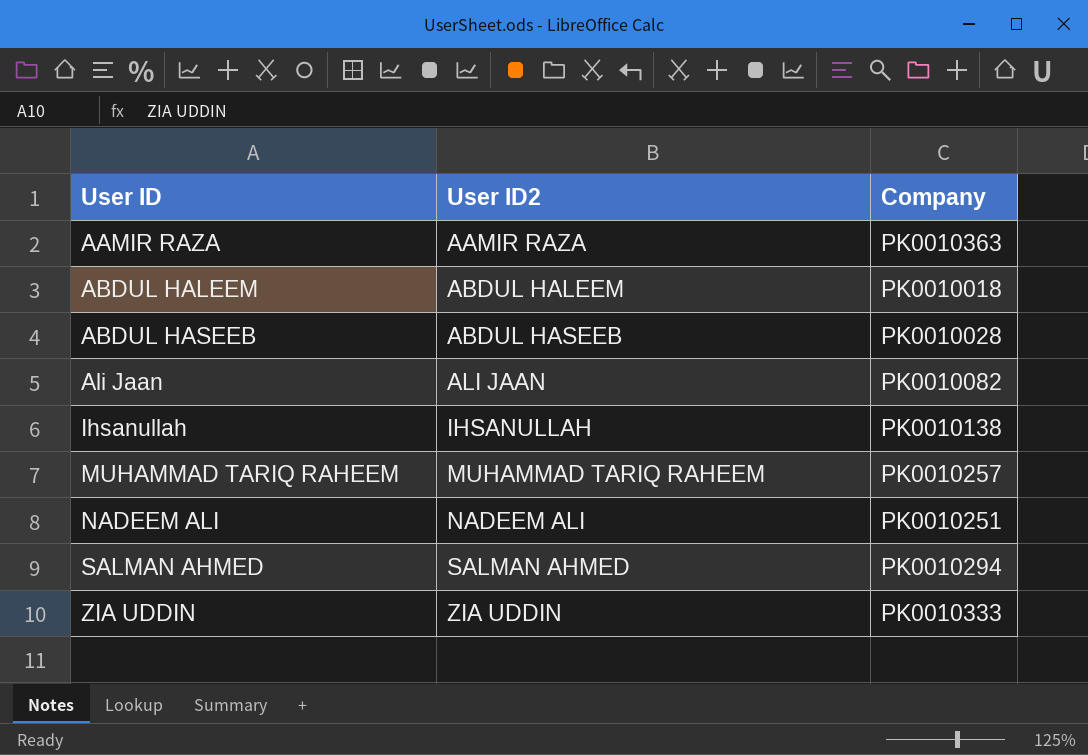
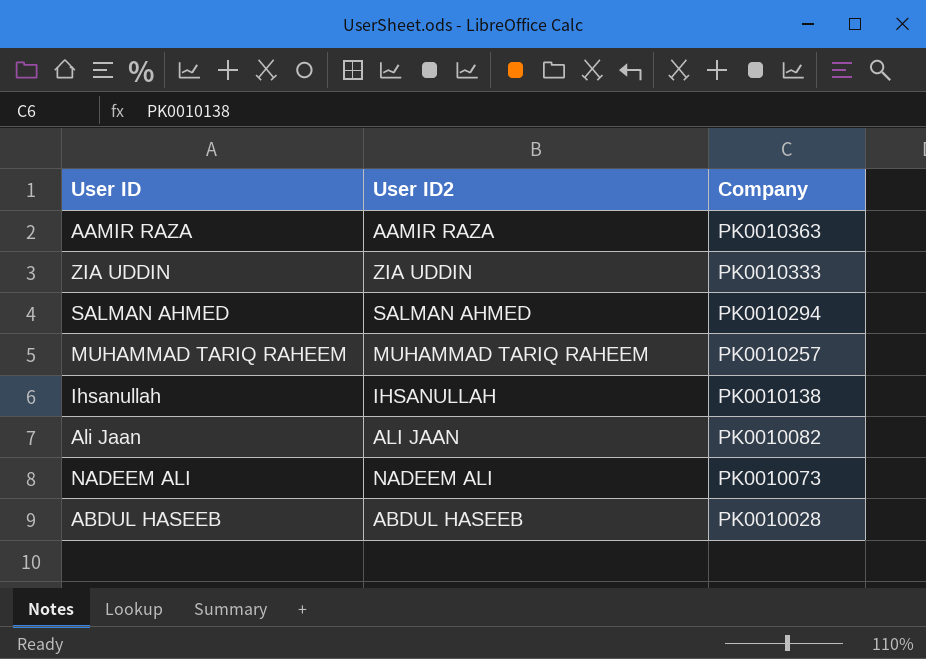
row order: User ID ascending -> Company descending
row ABDUL HALEEM: ABDUL HALEEM | PK0010018 -> none
NADEEM ALI | Company: PK0010251 -> PK0010073

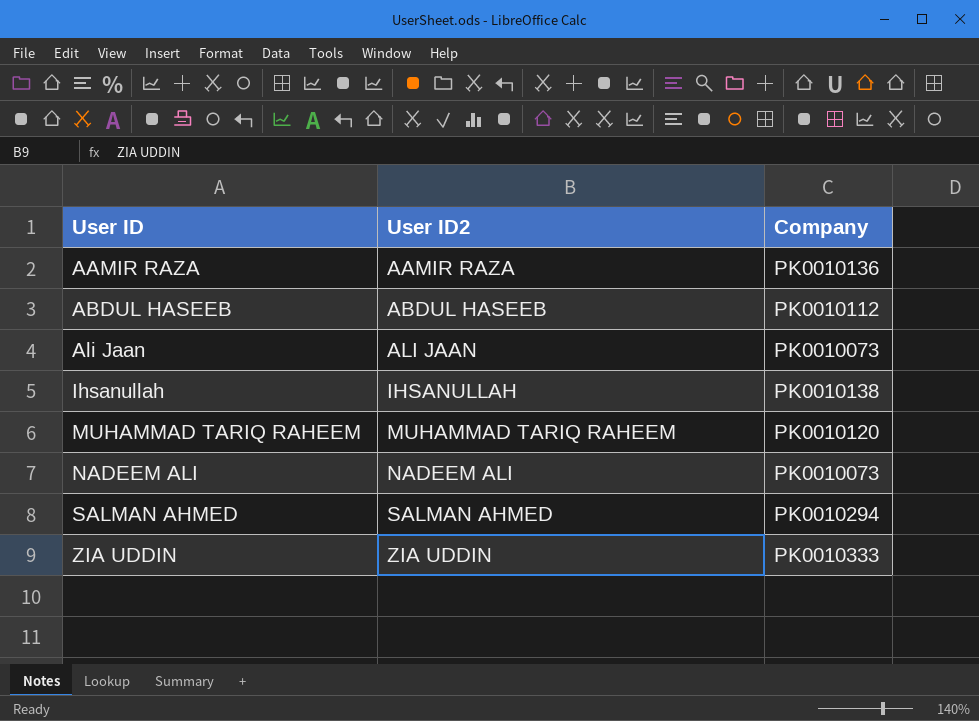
row order: Company descending -> User ID ascending
AAMIR RAZA | Company: PK0010363 -> PK0010136
ABDUL HASEEB | Company: PK0010028 -> PK0010112
Ali Jaan | Company: PK0010082 -> PK0010073
MUHAMMAD TARIQ RAHEEM | Company: PK0010257 -> PK0010120

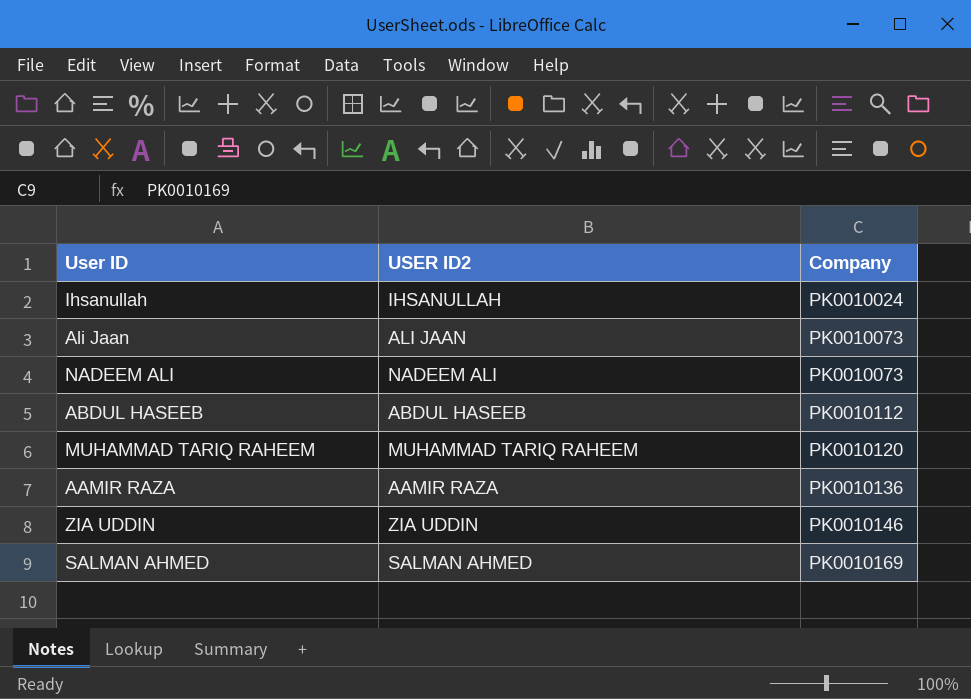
row order: User ID ascending -> Company ascending
column name: User ID2 -> USER ID2
Ihsanullah | Company: PK0010138 -> PK0010024
ZIA UDDIN | Company: PK0010333 -> PK0010146
SALMAN AHMED | Company: PK0010294 -> PK0010169

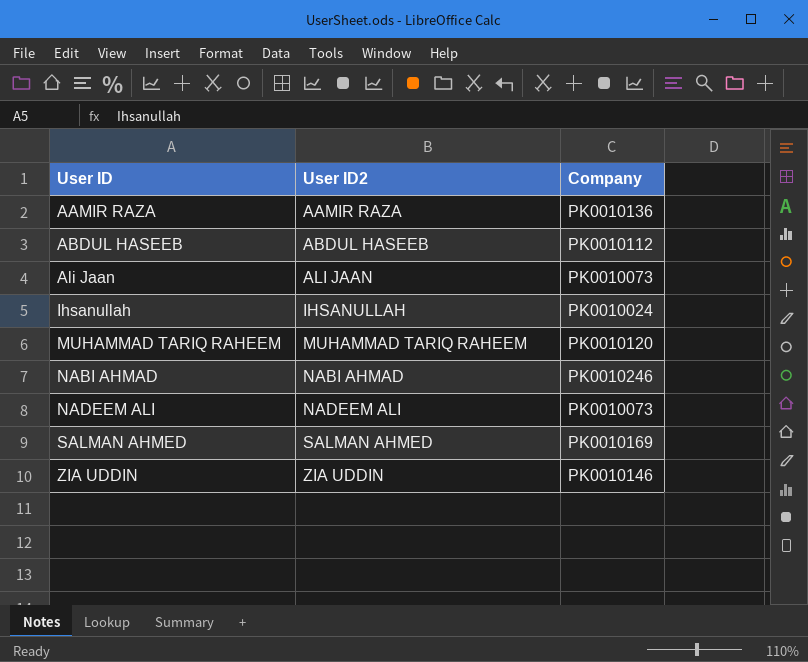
row order: Company ascending -> User ID ascending
column name: USER ID2 -> User ID2
row NABI AHMAD: none -> NABI AHMAD | PK0010246

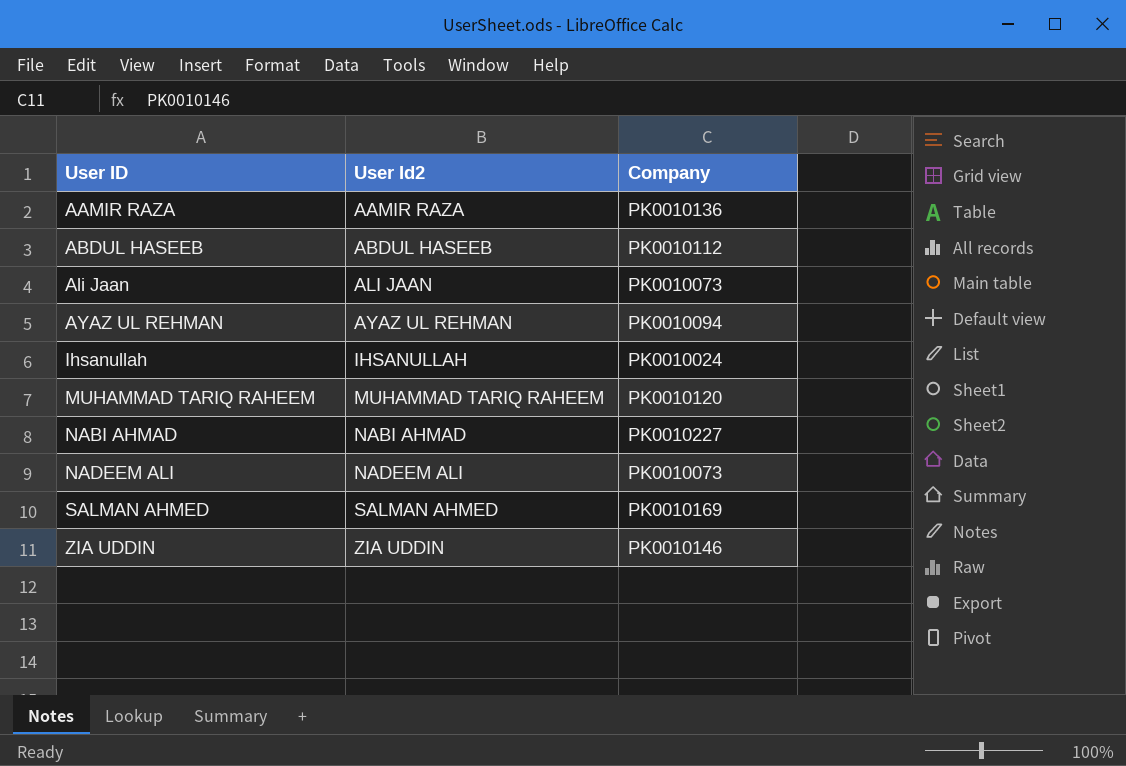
column name: User ID2 -> User Id2
row AYAZ UL REHMAN: none -> AYAZ UL REHMAN | PK0010094
NABI AHMAD | Company: PK0010246 -> PK0010227

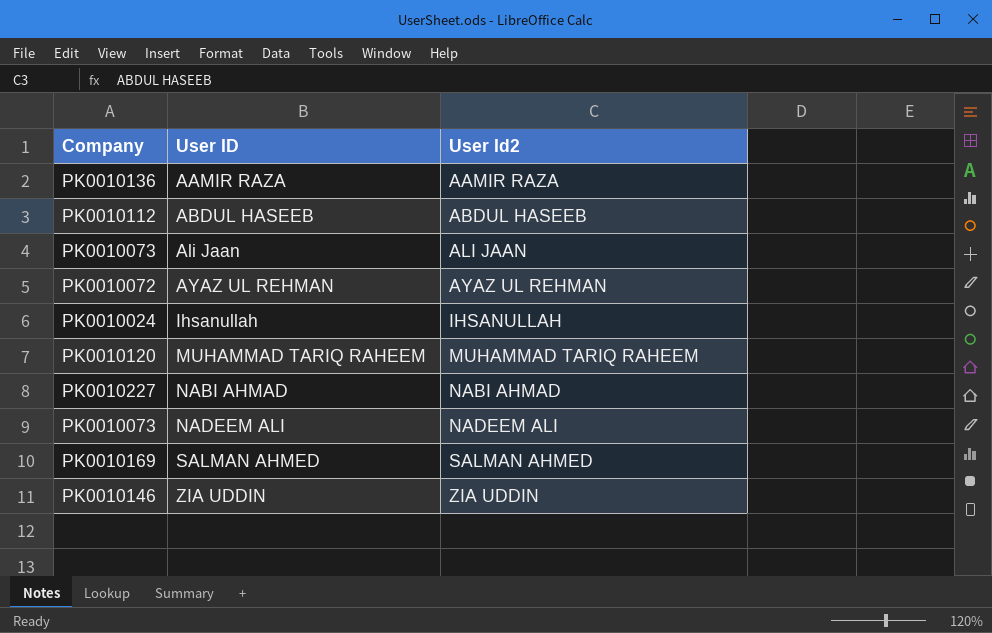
column Company | position: 3 -> 1
AYAZ UL REHMAN | Company: PK0010094 -> PK0010072

